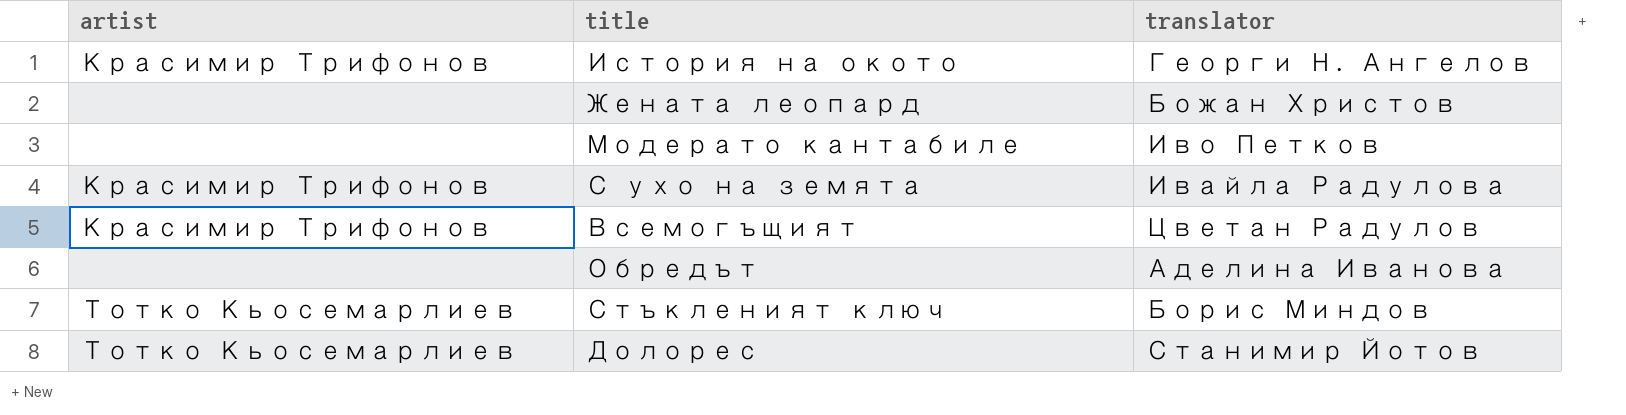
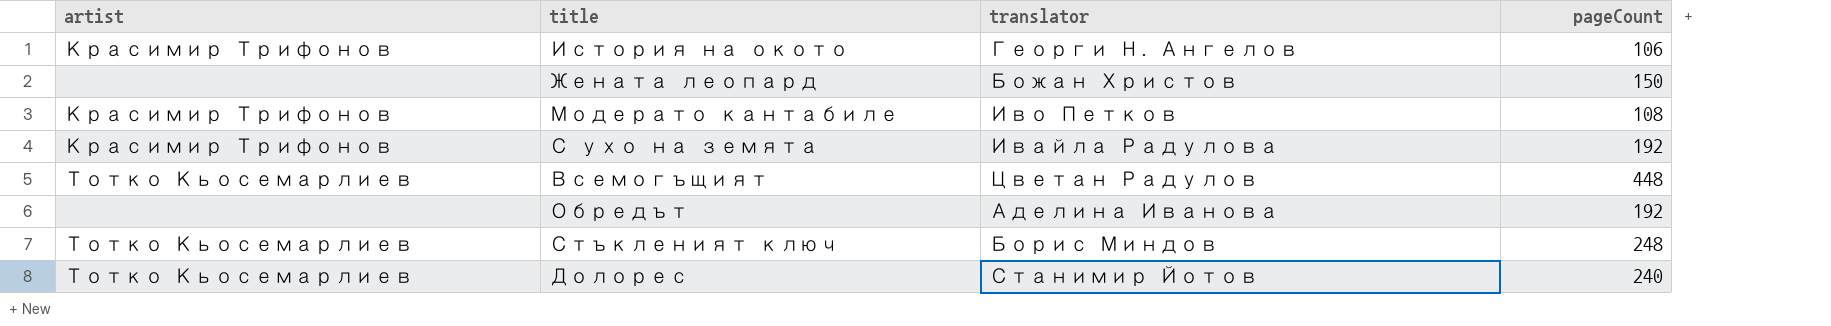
column pageCount | position: none -> 4
Модерато кантабиле | artist: none -> Красимир Трифонов
Всемогъщият | artist: Красимир Трифонов -> Тотко Кьосемарлиев

